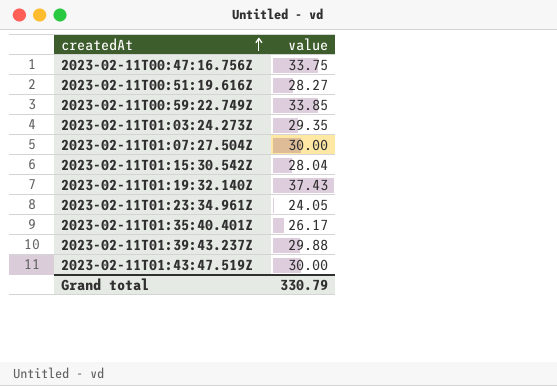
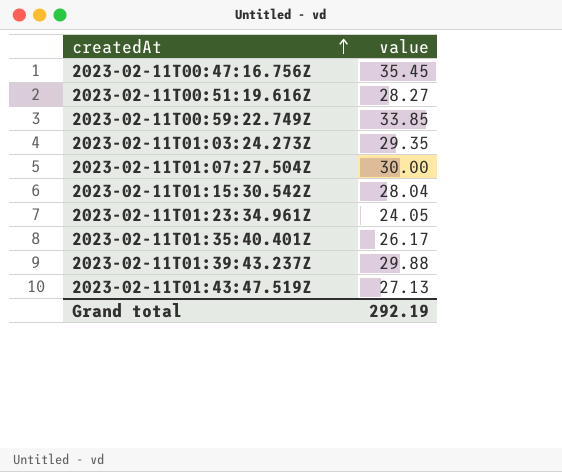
row 2023-02-11T01:19:32.140Z: 37.43 -> none
2023-02-11T00:47:16.756Z | value: 33.75 -> 35.45
2023-02-11T01:43:47.519Z | value: 30.00 -> 27.13
Grand total | value: 330.79 -> 292.19

